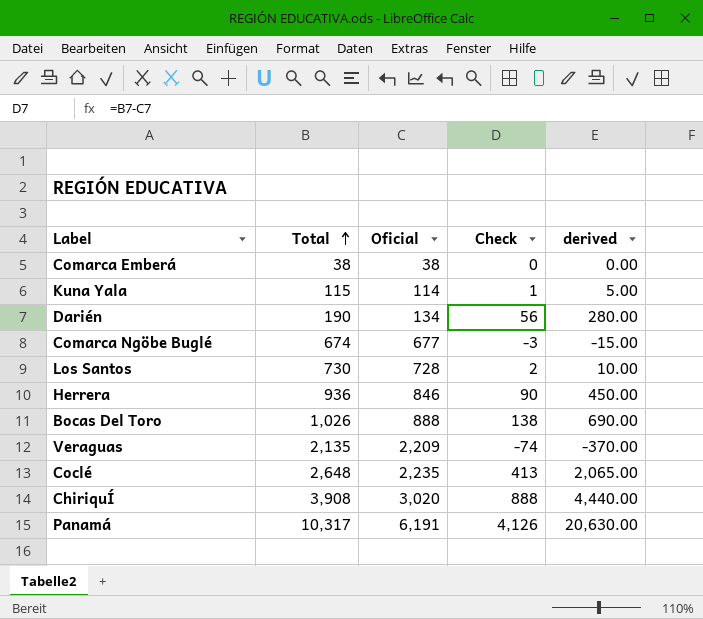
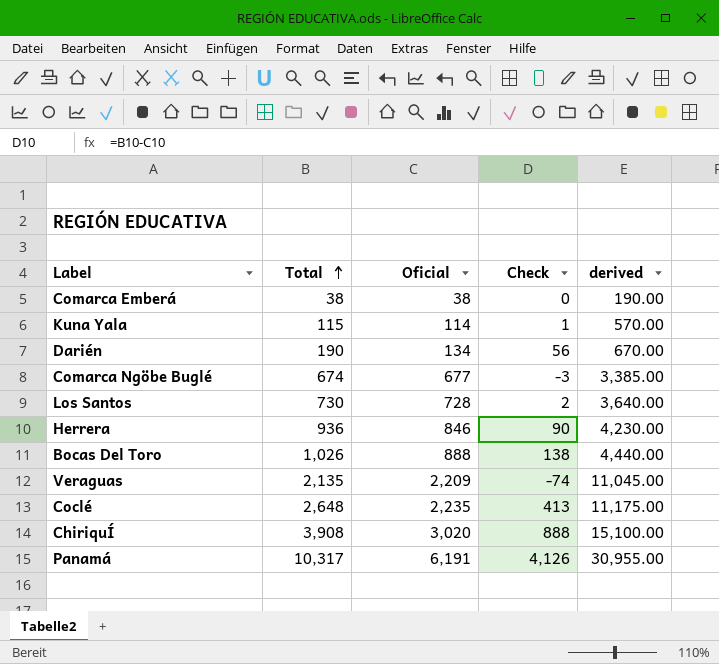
column derived | formula: [Check] * 5 -> [Oficial] * 5

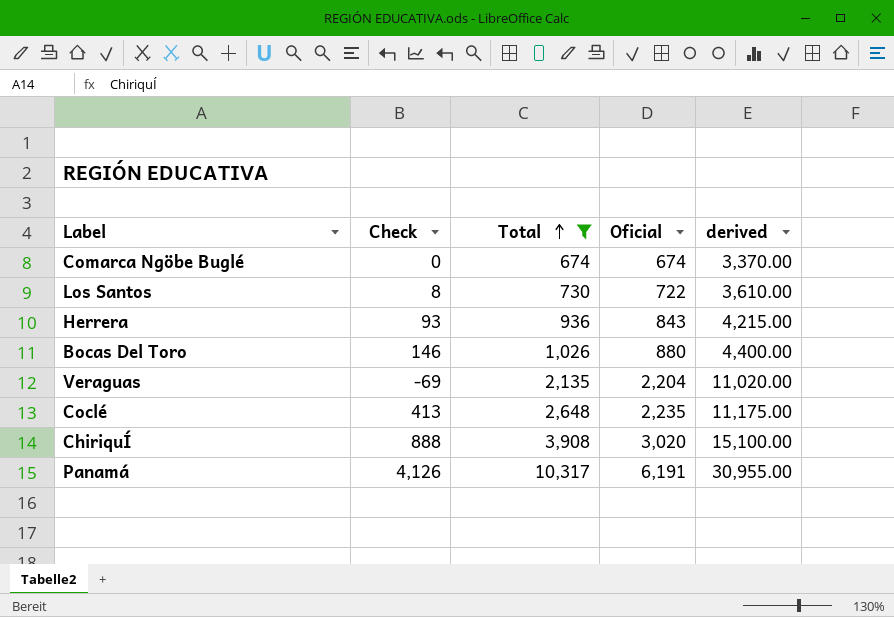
filter: none -> Total >= 674
column Check | position: 4 -> 2
Comarca Ngöbe Buglé | Check: -3 -> 0
Comarca Ngöbe Buglé | Oficial: 677 -> 674
Comarca Ngöbe Buglé | derived: 3,385.00 -> 3,370.00
Los Santos | Check: 2 -> 8
Los Santos | Oficial: 728 -> 722
Los Santos | derived: 3,640.00 -> 3,610.00
Herrera | Check: 90 -> 93
Herrera | Oficial: 846 -> 843
Herrera | derived: 4,230.00 -> 4,215.00
Bocas Del Toro | Check: 138 -> 146
Bocas Del Toro | Oficial: 888 -> 880
Bocas Del Toro | derived: 4,440.00 -> 4,400.00
Veraguas | Check: -74 -> -69
Veraguas | Oficial: 2,209 -> 2,204
Veraguas | derived: 11,045.00 -> 11,020.00

